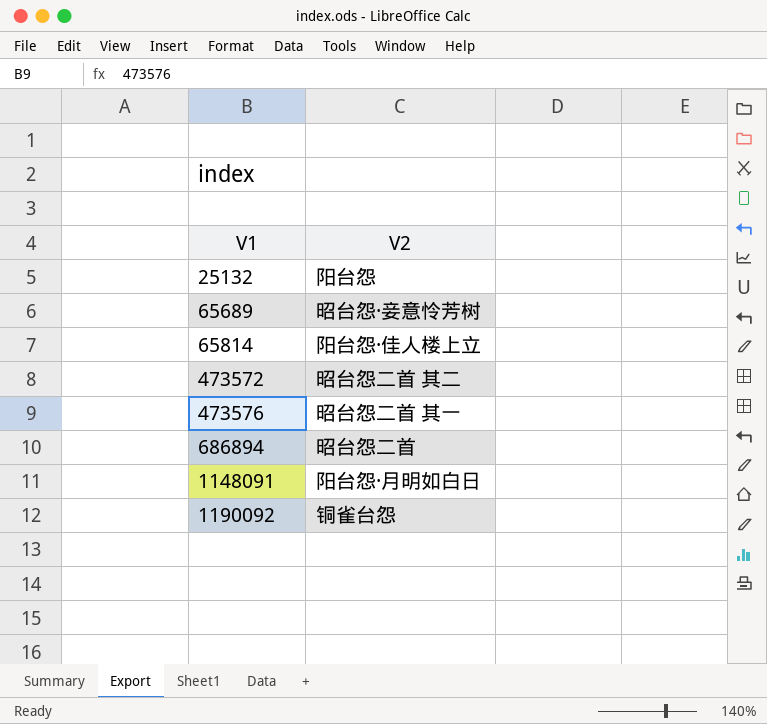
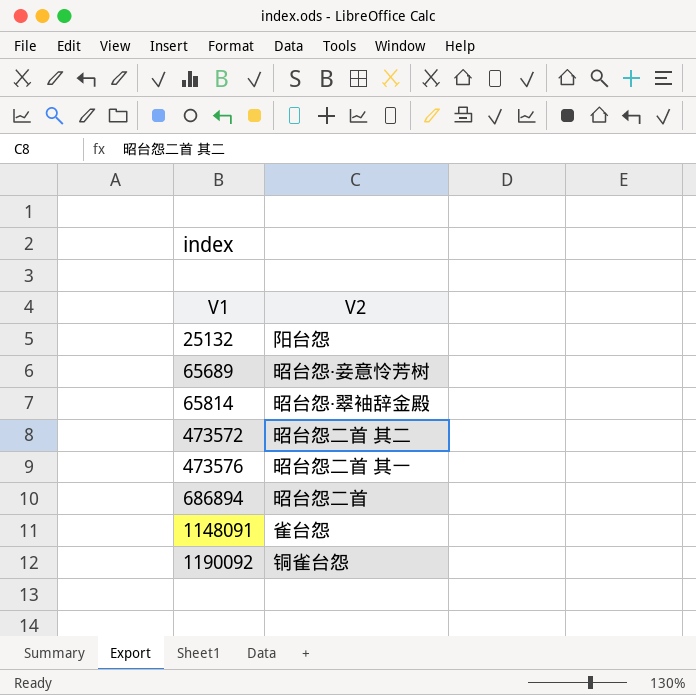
65814 | V2: 阳台怨·佳人楼上立 -> 昭台怨·翠袖辞金殿
1148091 | V2: 阳台怨·月明如白日 -> 雀台怨

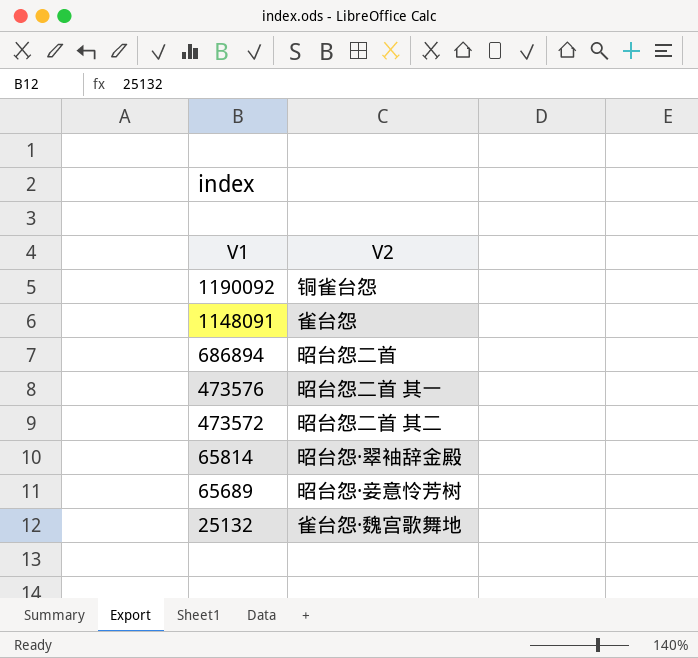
row order: V1 ascending -> V1 descending
25132 | V2: 阳台怨 -> 雀台怨·魏宫歌舞地

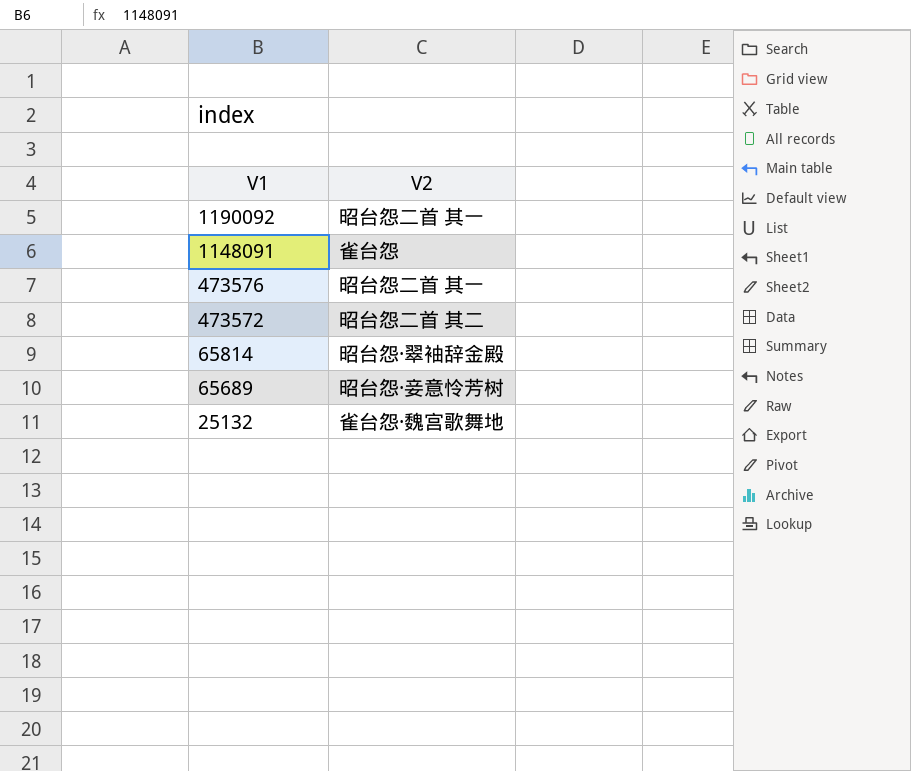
row 686894: 昭台怨二首 -> none
1190092 | V2: 铜雀台怨 -> 昭台怨二首 其一

